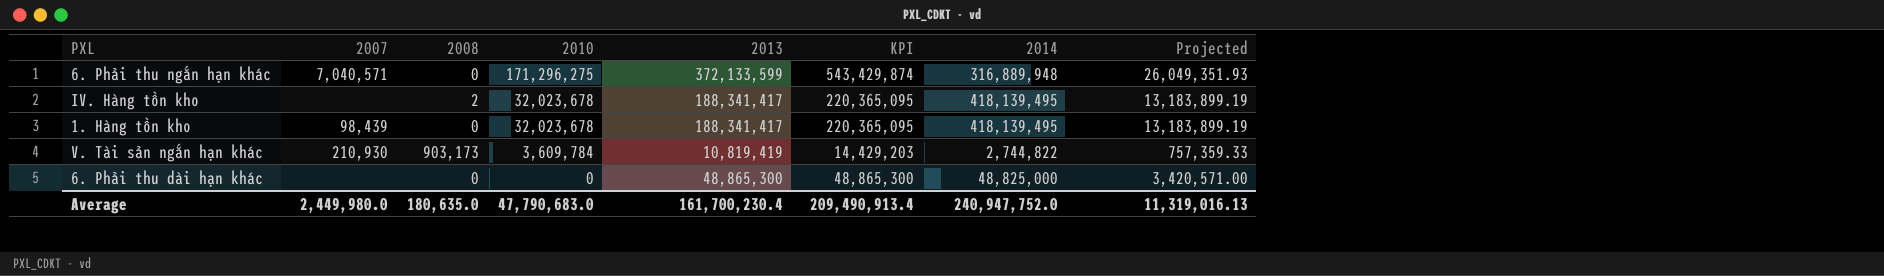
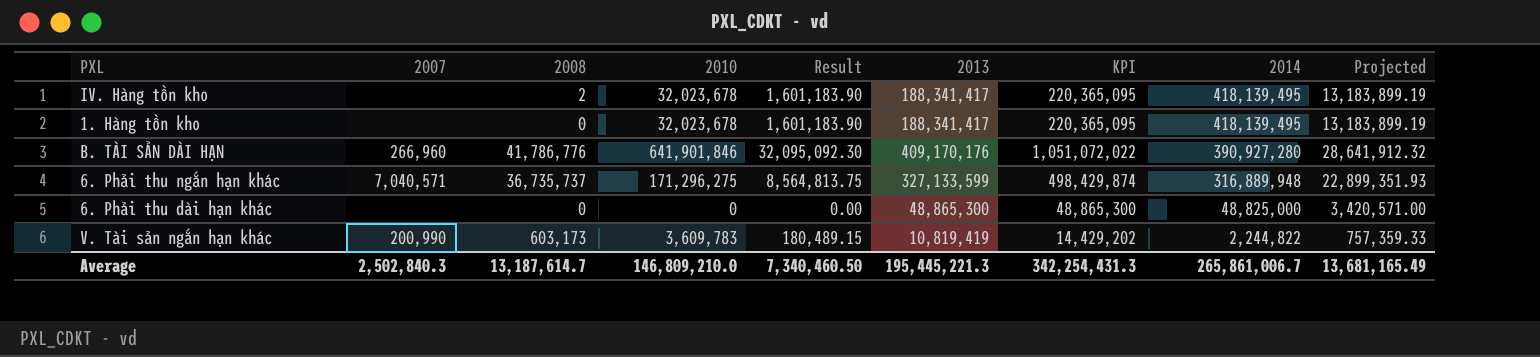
row order: 2010 descending -> 2014 descending
column Result | formula: none -> [2010] * 0.05
1. Hàng tồn kho | 2007: 98,439 -> none
row B. TÀI SẢN DÀI HẠN: none -> 266,960 | 41,786,776 | 641,901,846 | 32,095,092.30 | 409,170,176 | 1,051,072,022 | 390,927,280 | 28,641,912.32
6. Phải thu ngắn hạn khác | 2008: 0 -> 36,735,737
6. Phải thu ngắn hạn khác | 2013: 372,133,599 -> 327,133,599
6. Phải thu ngắn hạn khác | KPI: 543,429,874 -> 498,429,874
6. Phải thu ngắn hạn khác | Projected: 26,049,351.93 -> 22,899,351.93
V. Tài sản ngắn hạn khác | 2007: 210,930 -> 200,990
V. Tài sản ngắn hạn khác | 2008: 903,173 -> 603,173
V. Tài sản ngắn hạn khác | 2010: 3,609,784 -> 3,609,783
V. Tài sản ngắn hạn khác | KPI: 14,429,203 -> 14,429,202
V. Tài sản ngắn hạn khác | 2014: 2,744,822 -> 2,244,822
Average | 2007: 2,449,980.0 -> 2,502,840.3
Average | 2008: 180,635.0 -> 13,187,614.7
Average | 2010: 47,790,683.0 -> 146,809,210.0
Average | 2013: 161,700,230.4 -> 195,445,221.3
Average | KPI: 209,490,913.4 -> 342,254,431.3
Average | 2014: 240,947,752.0 -> 265,861,006.7
Average | Projected: 11,319,016.13 -> 13,681,165.49

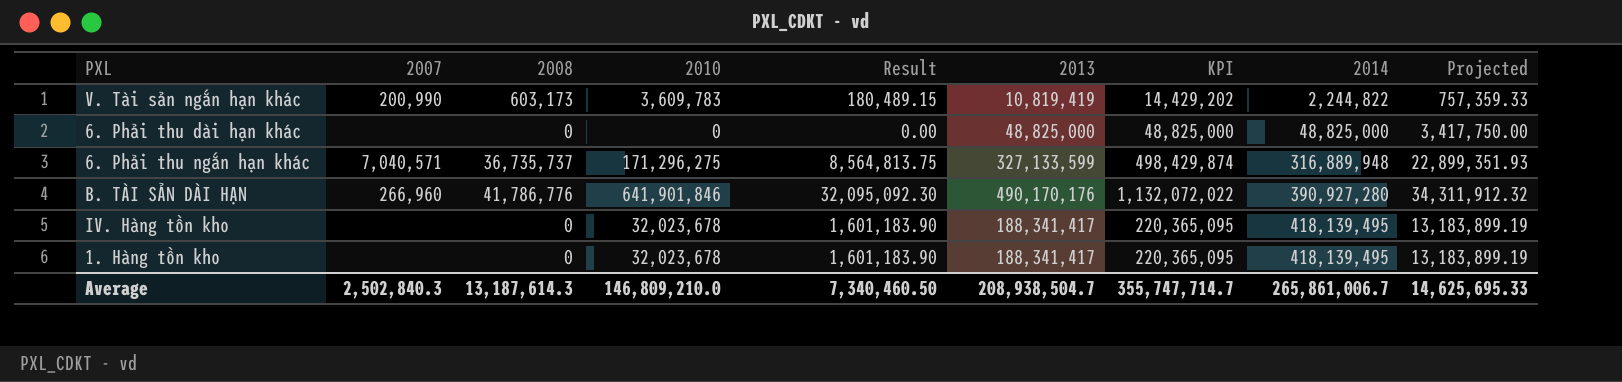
row order: 2014 descending -> 2014 ascending
6. Phải thu dài hạn khác | 2013: 48,865,300 -> 48,825,000
6. Phải thu dài hạn khác | KPI: 48,865,300 -> 48,825,000
6. Phải thu dài hạn khác | Projected: 3,420,571.00 -> 3,417,750.00
B. TÀI SẢN DÀI HẠN | 2013: 409,170,176 -> 490,170,176
B. TÀI SẢN DÀI HẠN | KPI: 1,051,072,022 -> 1,132,072,022
B. TÀI SẢN DÀI HẠN | Projected: 28,641,912.32 -> 34,311,912.32
IV. Hàng tồn kho | 2008: 2 -> 0
Average | 2008: 13,187,614.7 -> 13,187,614.3
Average | 2013: 195,445,221.3 -> 208,938,504.7
Average | KPI: 342,254,431.3 -> 355,747,714.7
Average | Projected: 13,681,165.49 -> 14,625,695.33

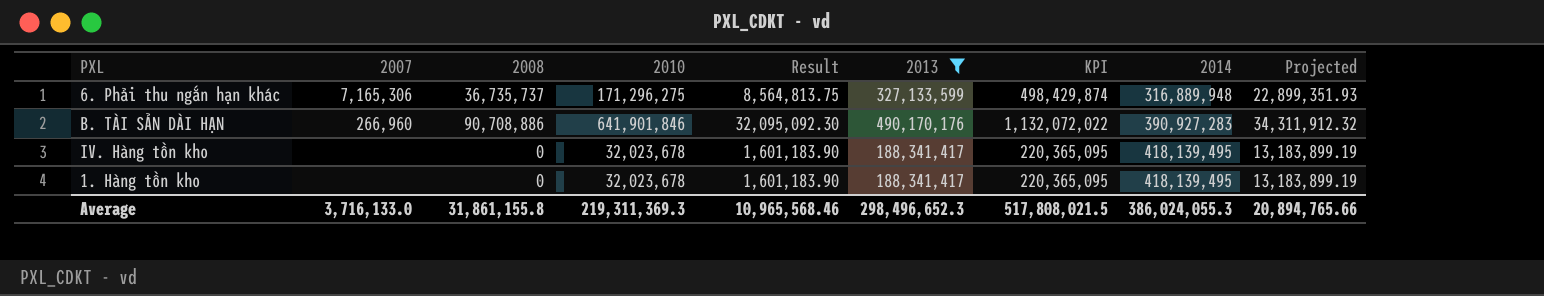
filter: none -> 2013 >= 188,341,417
6. Phải thu ngắn hạn khác | 2007: 7,040,571 -> 7,165,306
B. TÀI SẢN DÀI HẠN | 2008: 41,786,776 -> 90,708,886
B. TÀI SẢN DÀI HẠN | 2014: 390,927,280 -> 390,927,283
Average | 2007: 2,502,840.3 -> 3,716,133.0
Average | 2008: 13,187,614.3 -> 31,861,155.8
Average | 2010: 146,809,210.0 -> 219,311,369.3
Average | Result: 7,340,460.50 -> 10,965,568.46
Average | 2013: 208,938,504.7 -> 298,496,652.3
Average | KPI: 355,747,714.7 -> 517,808,021.5
Average | 2014: 265,861,006.7 -> 386,024,055.3
Average | Projected: 14,625,695.33 -> 20,894,765.66

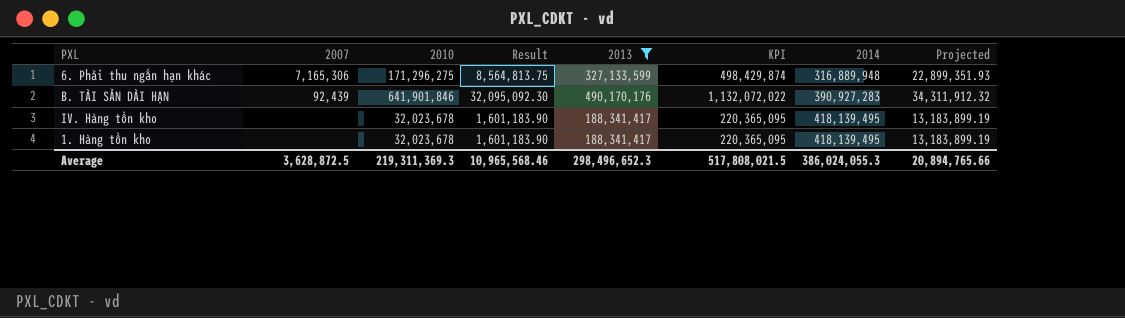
column 2008 | position: 3 -> none
B. TÀI SẢN DÀI HẠN | 2007: 266,960 -> 92,439
Average | 2007: 3,716,133.0 -> 3,628,872.5

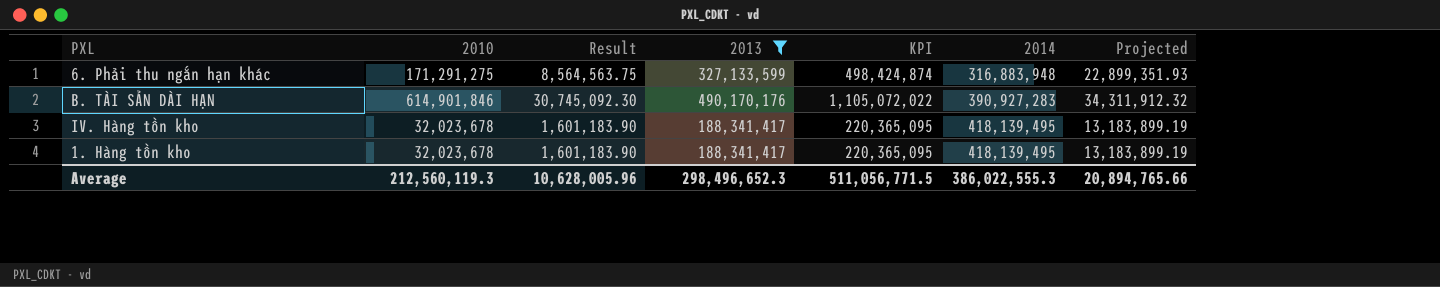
column 2007 | position: 2 -> none
6. Phải thu ngắn hạn khác | 2010: 171,296,275 -> 171,291,275
6. Phải thu ngắn hạn khác | Result: 8,564,813.75 -> 8,564,563.75
6. Phải thu ngắn hạn khác | KPI: 498,429,874 -> 498,424,874
6. Phải thu ngắn hạn khác | 2014: 316,889,948 -> 316,883,948
B. TÀI SẢN DÀI HẠN | 2010: 641,901,846 -> 614,901,846
B. TÀI SẢN DÀI HẠN | Result: 32,095,092.30 -> 30,745,092.30
B. TÀI SẢN DÀI HẠN | KPI: 1,132,072,022 -> 1,105,072,022
Average | 2010: 219,311,369.3 -> 212,560,119.3
Average | Result: 10,965,568.46 -> 10,628,005.96
Average | KPI: 517,808,021.5 -> 511,056,771.5
Average | 2014: 386,024,055.3 -> 386,022,555.3

